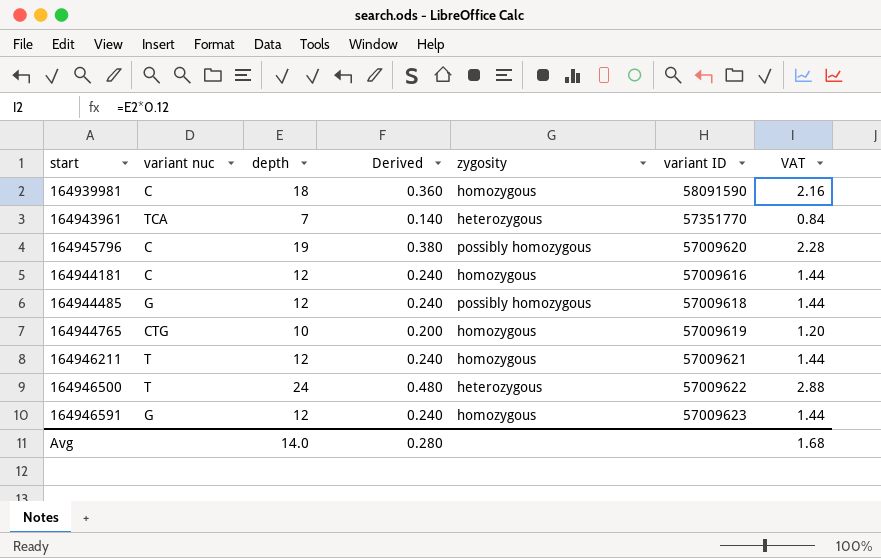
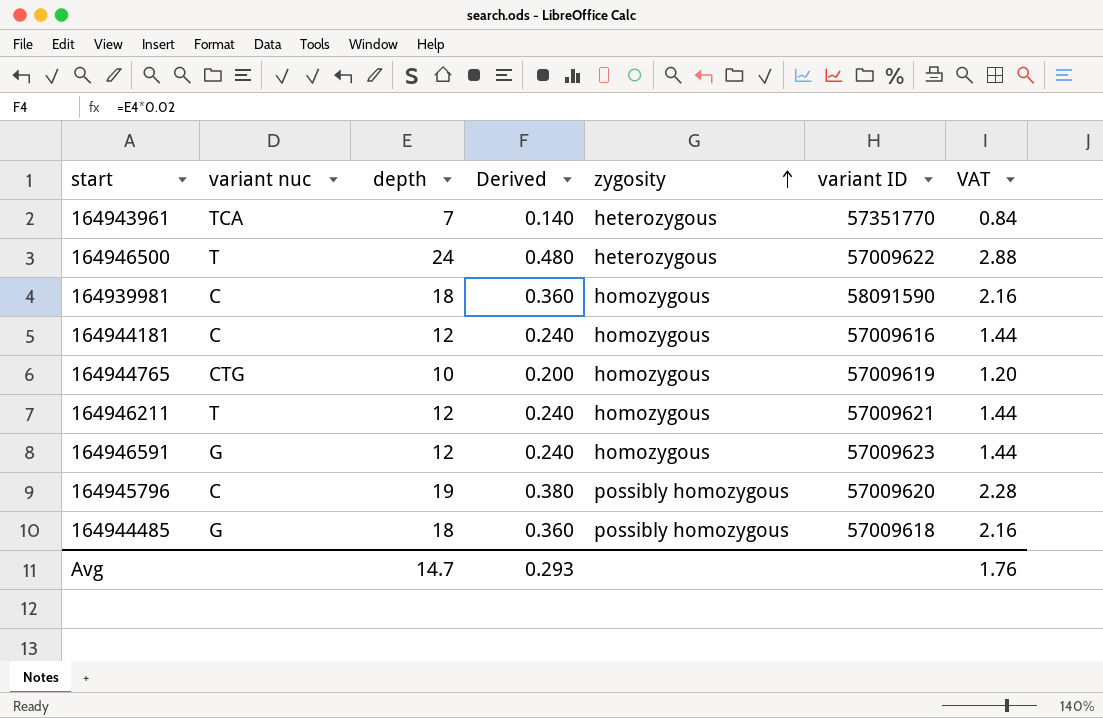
row order: none -> zygosity ascending
164944485 | depth: 12 -> 18
164944485 | Derived: 0.240 -> 0.360
164944485 | VAT: 1.44 -> 2.16
Avg | depth: 14.0 -> 14.7
Avg | Derived: 0.280 -> 0.293
Avg | VAT: 1.68 -> 1.76

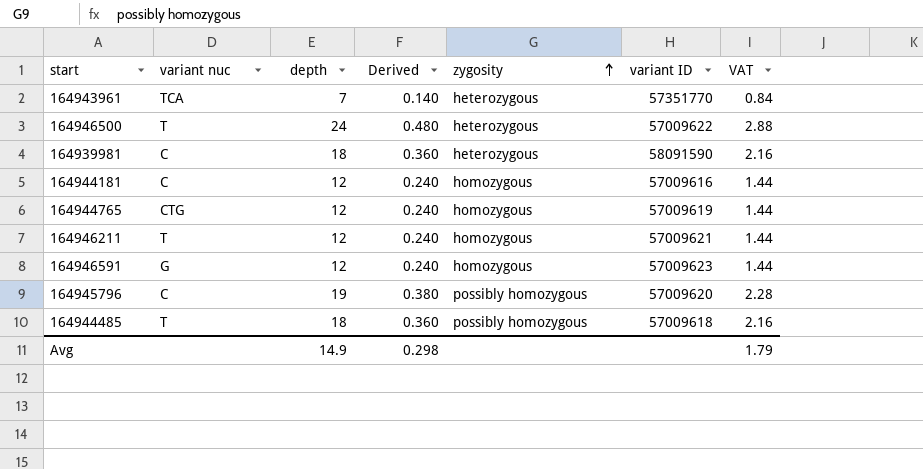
164939981 | zygosity: homozygous -> heterozygous
164944765 | depth: 10 -> 12
164944765 | Derived: 0.200 -> 0.240
164944765 | VAT: 1.20 -> 1.44
164944485 | variant nuc: G -> T
Avg | depth: 14.7 -> 14.9
Avg | Derived: 0.293 -> 0.298
Avg | VAT: 1.76 -> 1.79

